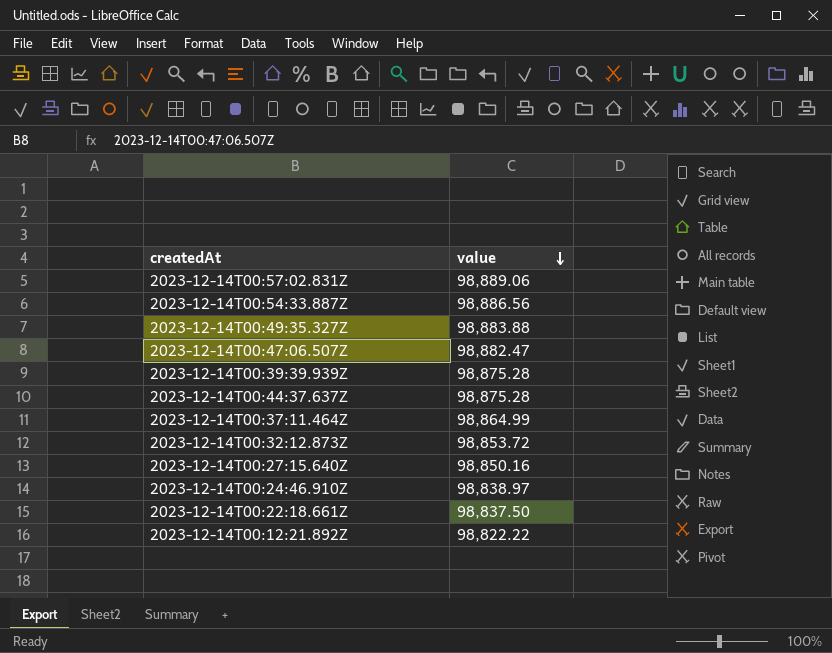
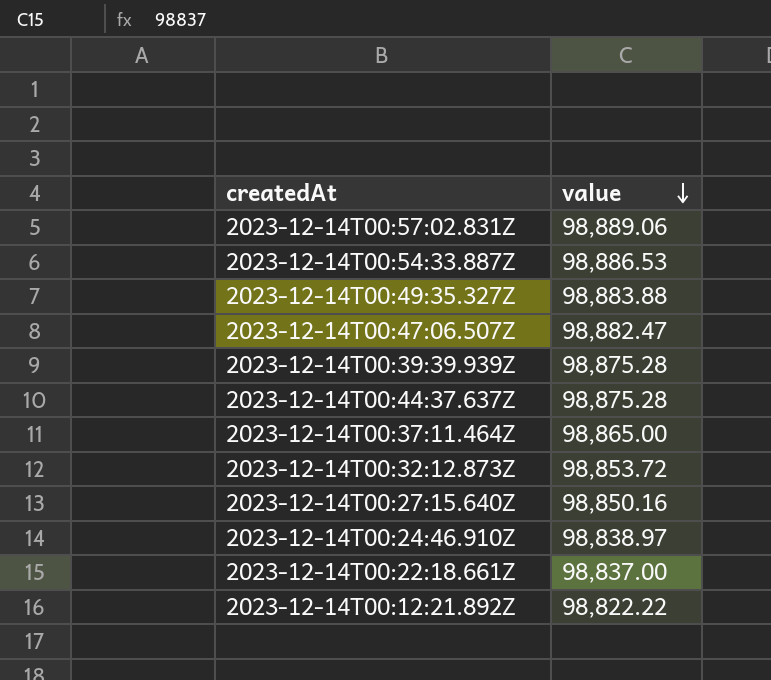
2023-12-14T00:54:33.887Z | value: 98,886.56 -> 98,886.53
2023-12-14T00:37:11.464Z | value: 98,864.99 -> 98,865.00
2023-12-14T00:22:18.661Z | value: 98,837.50 -> 98,837.00

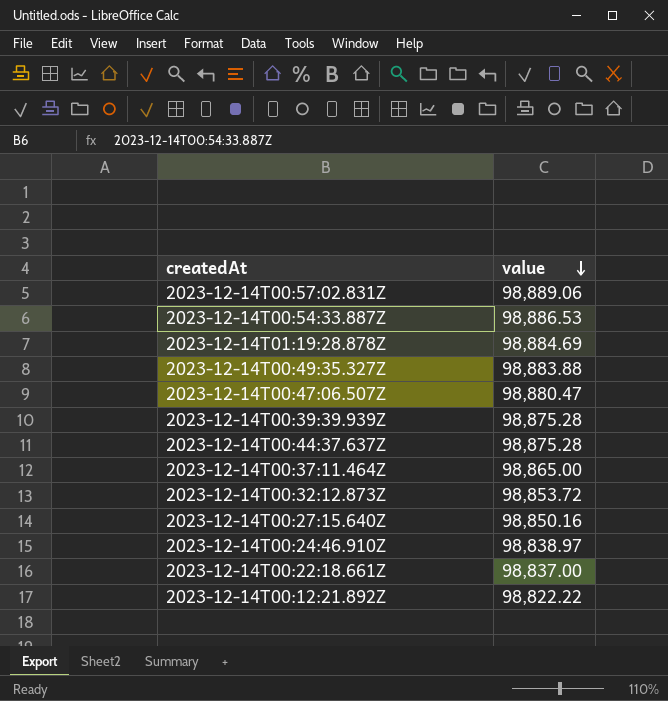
row 2023-12-14T01:19:28.878Z: none -> 98,884.69
2023-12-14T00:47:06.507Z | value: 98,882.47 -> 98,880.47

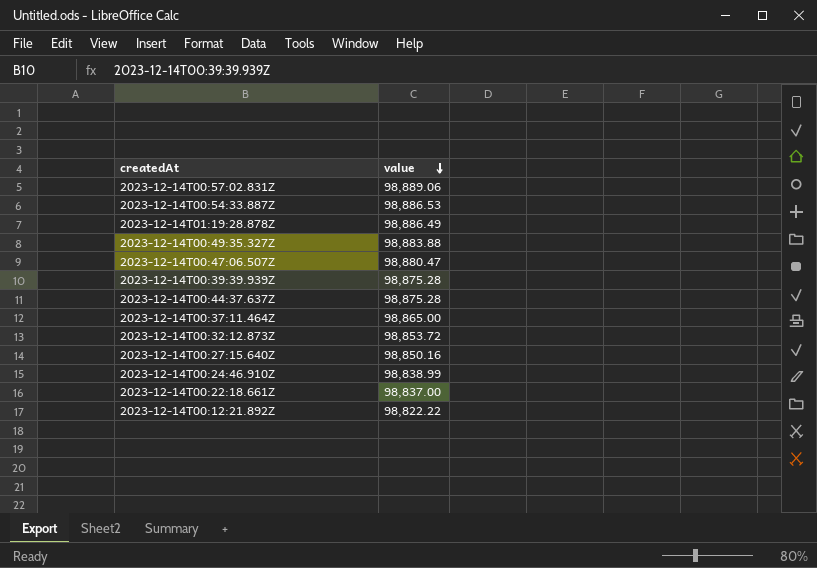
2023-12-14T01:19:28.878Z | value: 98,884.69 -> 98,886.49
2023-12-14T00:24:46.910Z | value: 98,838.97 -> 98,838.99

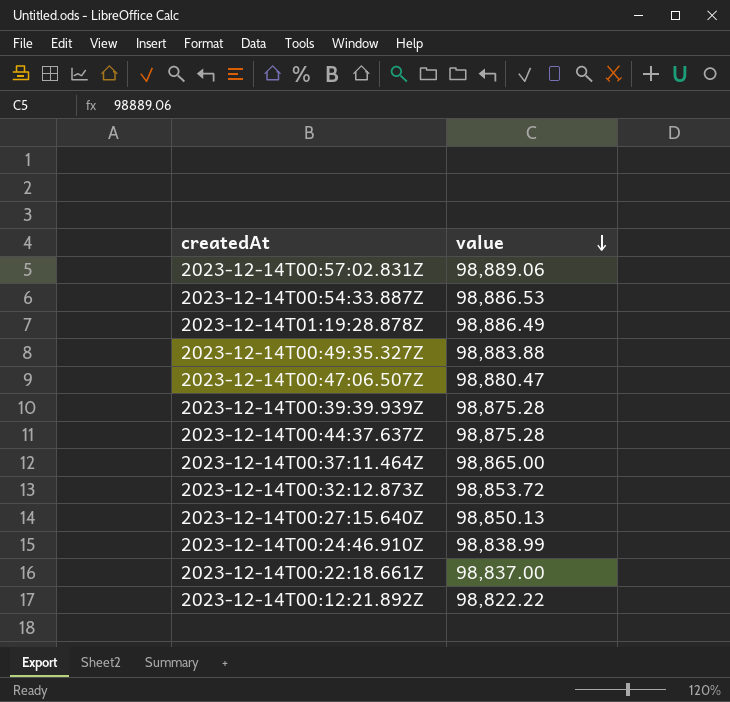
2023-12-14T00:27:15.640Z | value: 98,850.16 -> 98,850.13

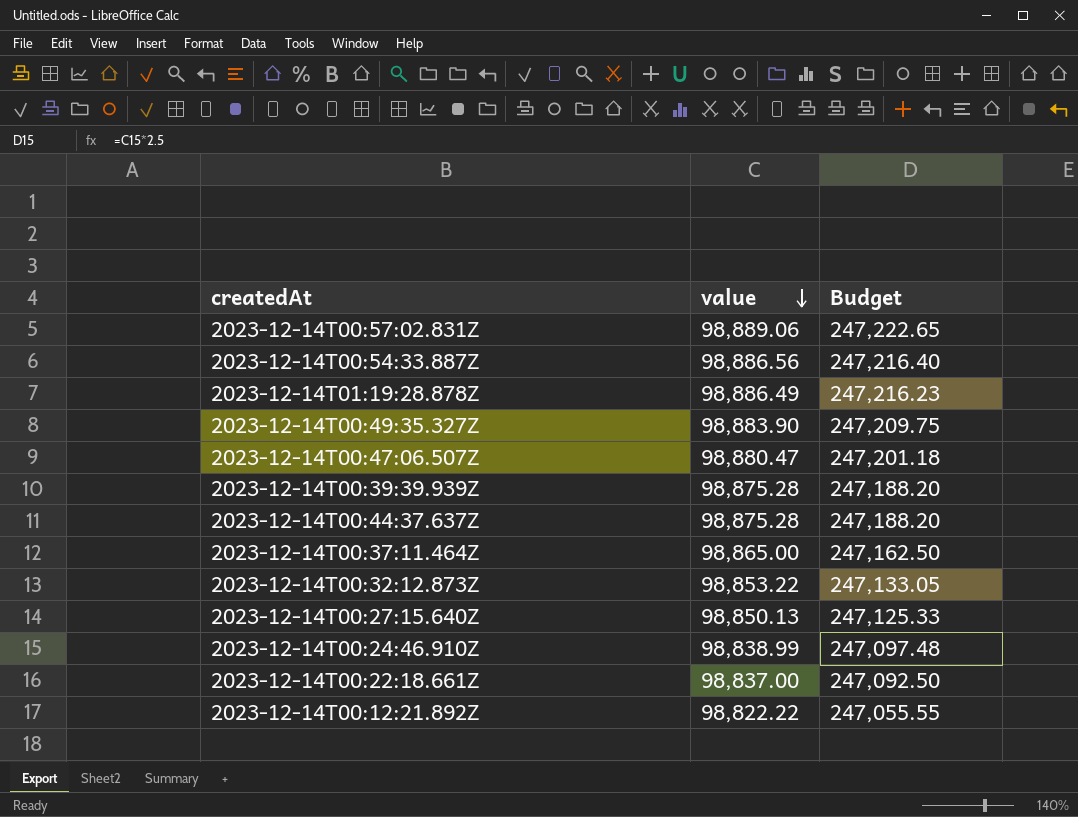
column Budget | formula: none -> [value] * 2.5
2023-12-14T00:54:33.887Z | value: 98,886.53 -> 98,886.56
2023-12-14T00:49:35.327Z | value: 98,883.88 -> 98,883.90
2023-12-14T00:32:12.873Z | value: 98,853.72 -> 98,853.22

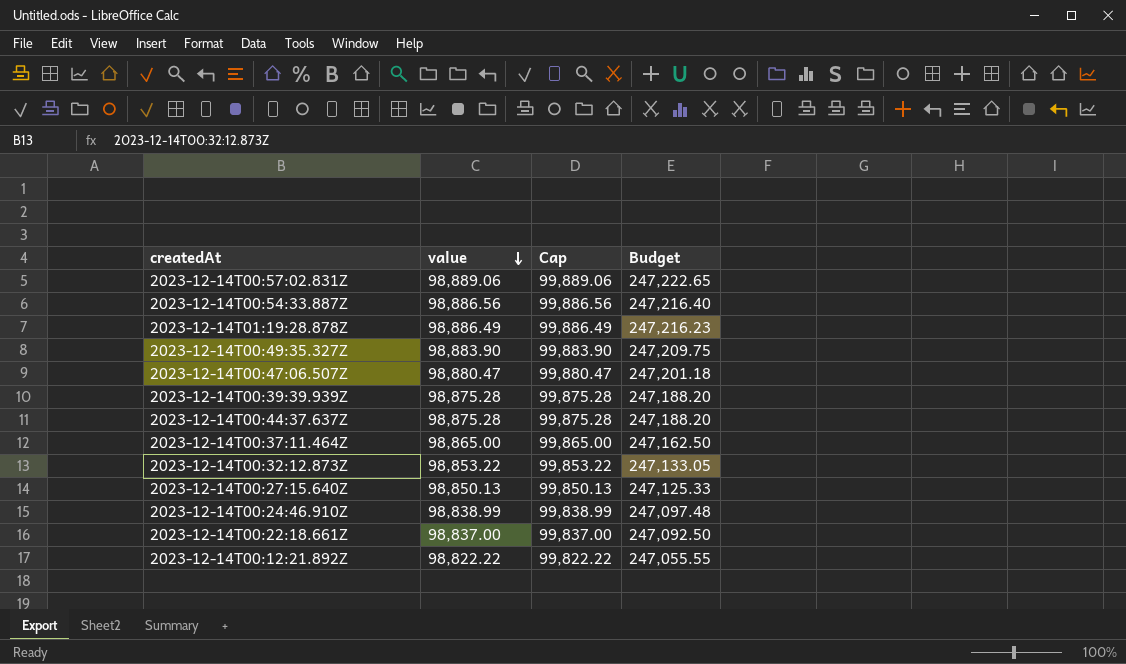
column Cap | formula: none -> [value] + 1000

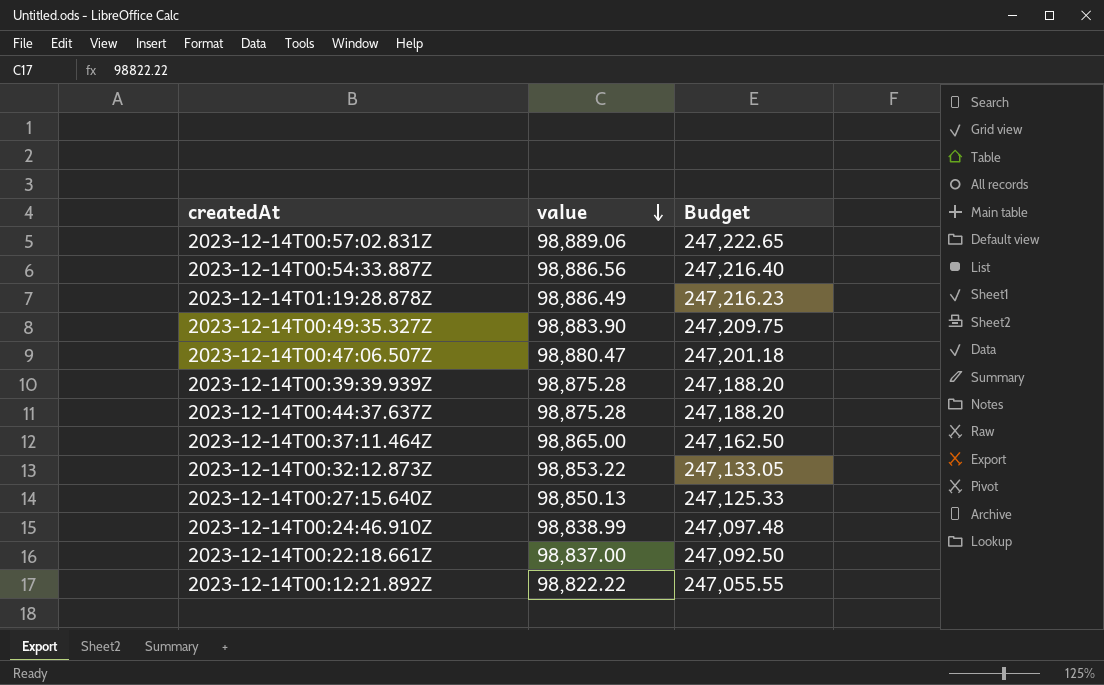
column Cap | formula: [value] + 1000 -> none

